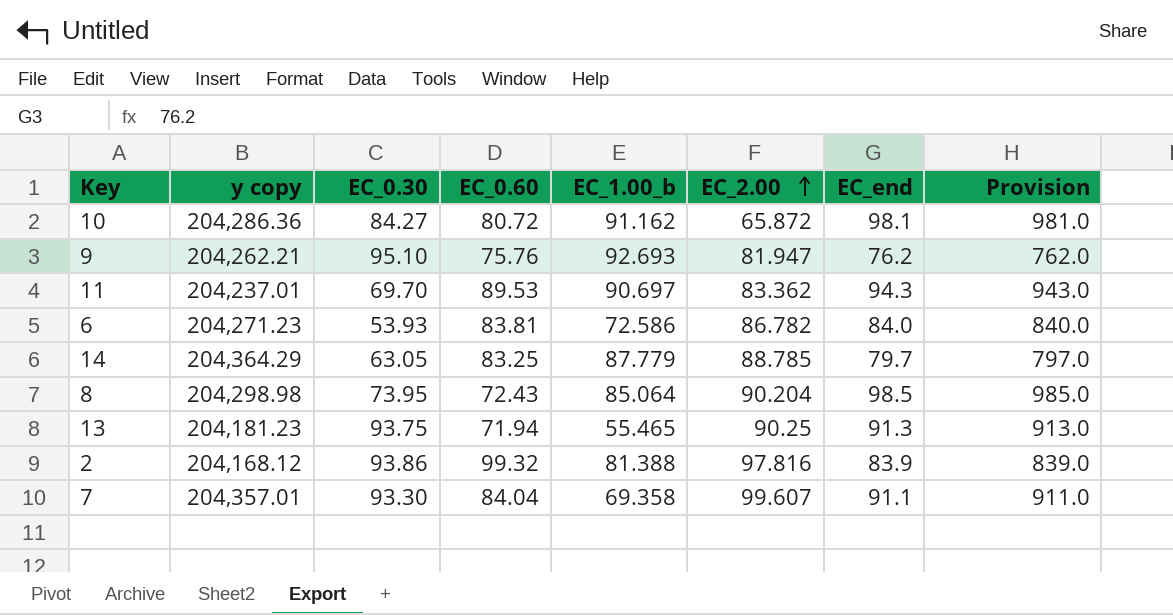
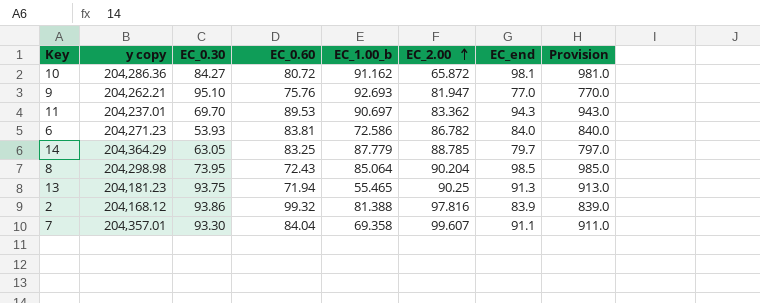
9 | EC_end: 76.2 -> 77.0
9 | Provision: 762.0 -> 770.0

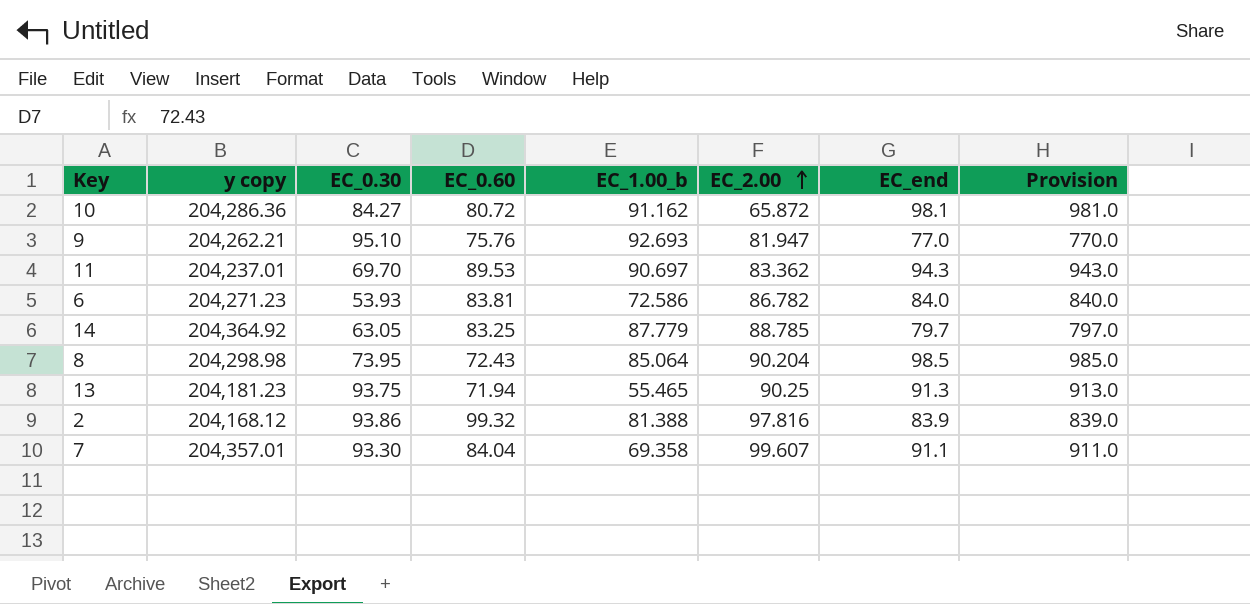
14 | y copy: 204,364.29 -> 204,364.92

